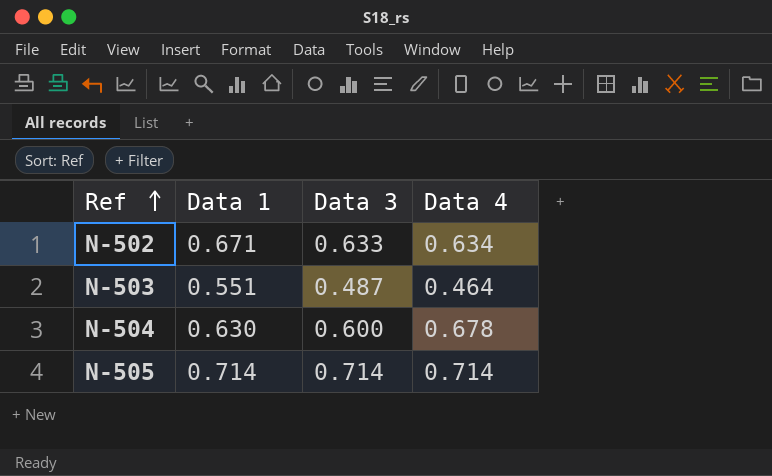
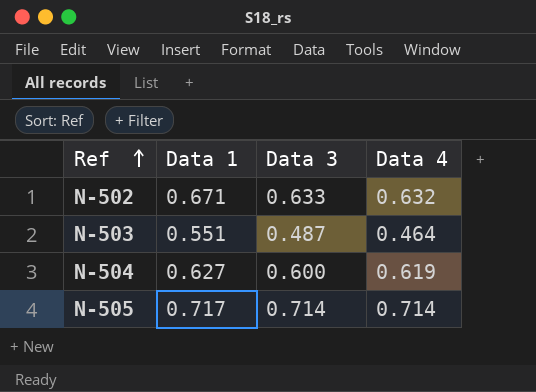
N-502 | Data 4: 0.634 -> 0.632
N-504 | Data 1: 0.630 -> 0.627
N-504 | Data 4: 0.678 -> 0.619
N-505 | Data 1: 0.714 -> 0.717

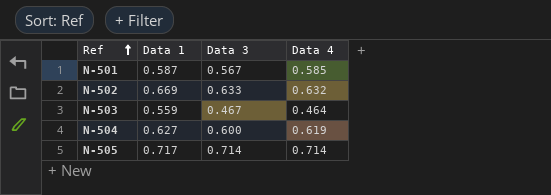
row N-501: none -> 0.587 | 0.567 | 0.585
N-502 | Data 1: 0.671 -> 0.669
N-503 | Data 1: 0.551 -> 0.559
N-503 | Data 3: 0.487 -> 0.467

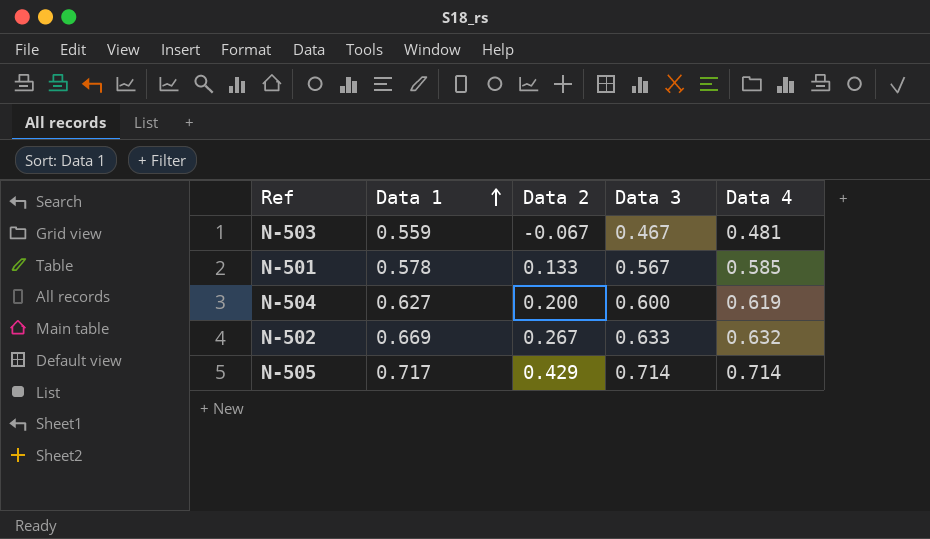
row order: Ref ascending -> Data 1 ascending
column Data 2 | position: none -> 3
N-503 | Data 4: 0.464 -> 0.481
N-501 | Data 1: 0.587 -> 0.578

